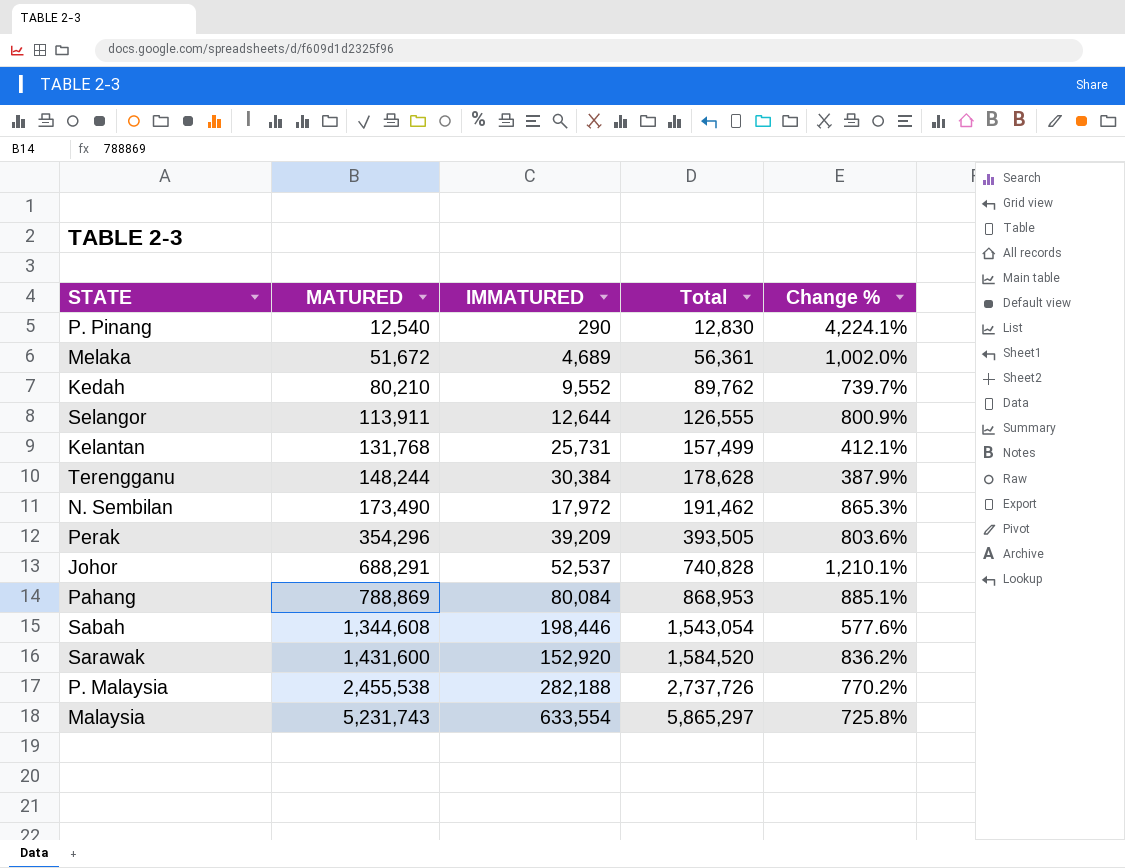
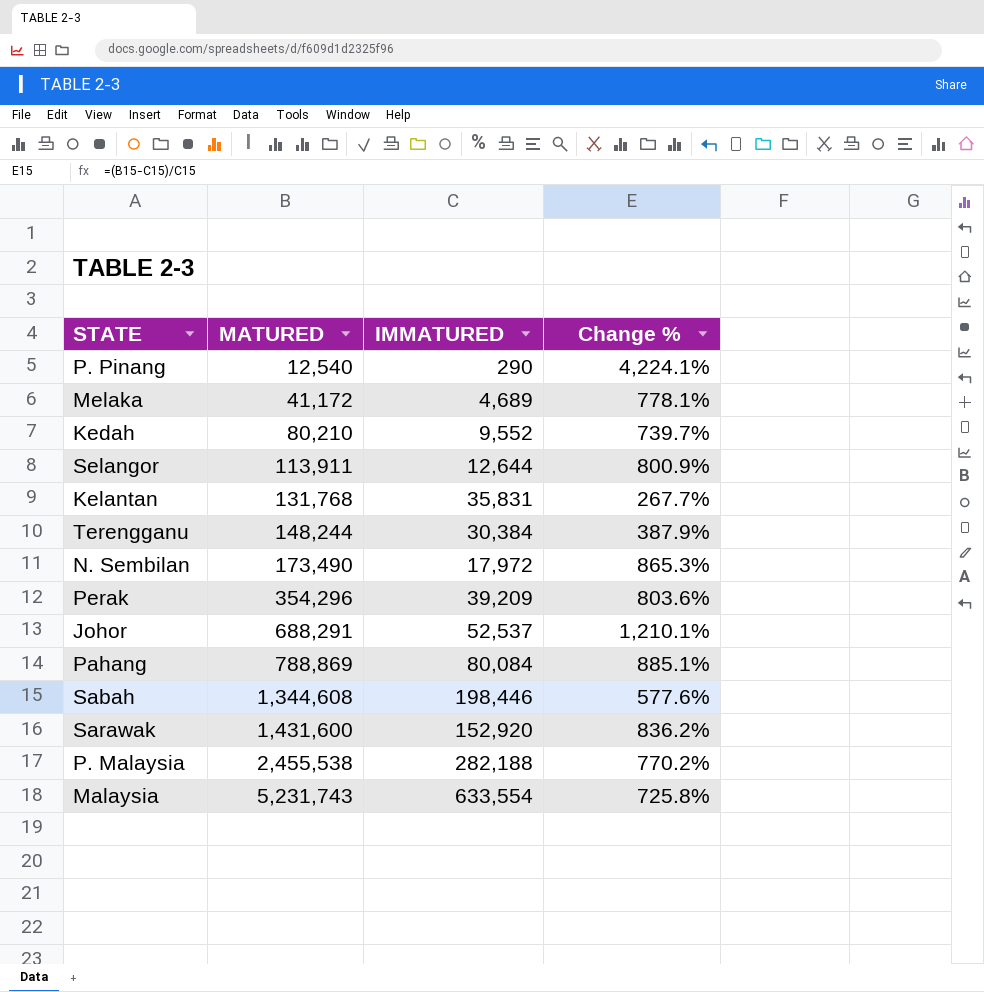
column Total | formula: [MATURED] + [IMMATURED] -> none
Melaka | MATURED: 51,672 -> 41,172
Melaka | Change %: 1,002.0% -> 778.1%
Kelantan | IMMATURED: 25,731 -> 35,831
Kelantan | Change %: 412.1% -> 267.7%

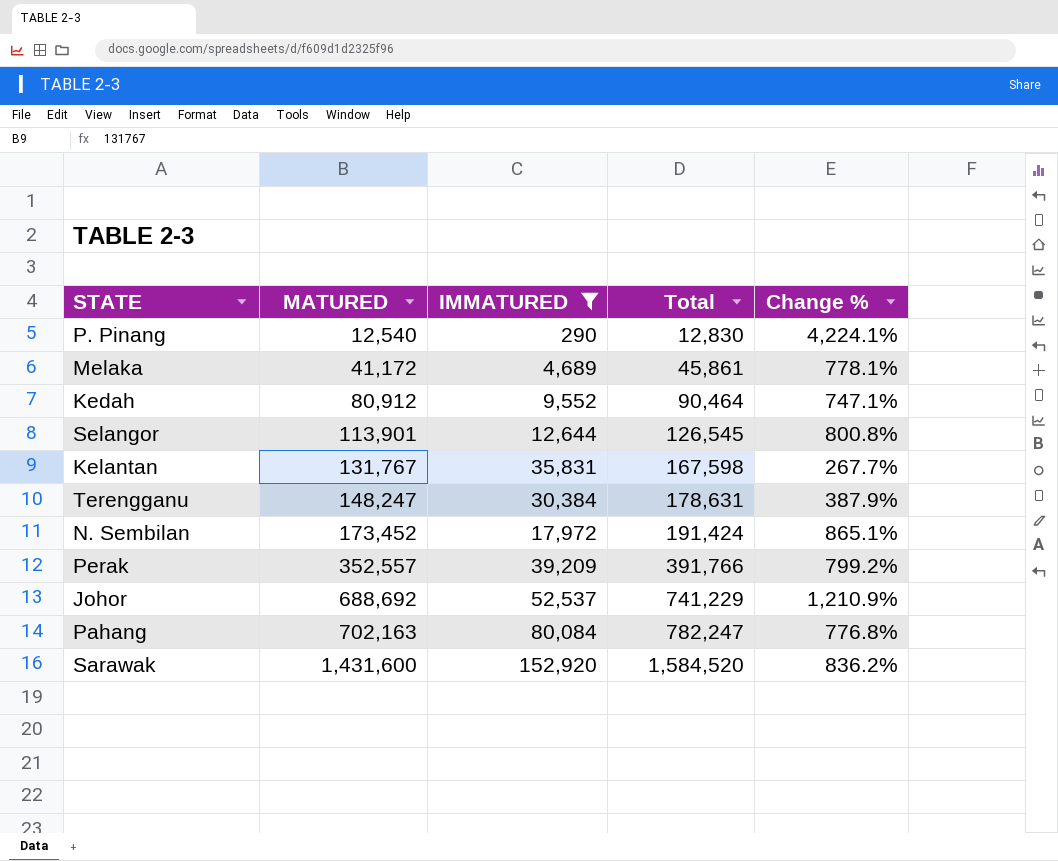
filter: none -> IMMATURED <= 152,920
column Total | formula: none -> [MATURED] + [IMMATURED]
Kedah | MATURED: 80,210 -> 80,912
Kedah | Change %: 739.7% -> 747.1%
Selangor | MATURED: 113,911 -> 113,901
Selangor | Change %: 800.9% -> 800.8%
Kelantan | MATURED: 131,768 -> 131,767
Terengganu | MATURED: 148,244 -> 148,247
N. Sembilan | MATURED: 173,490 -> 173,452
N. Sembilan | Change %: 865.3% -> 865.1%
Perak | MATURED: 354,296 -> 352,557
Perak | Change %: 803.6% -> 799.2%
Johor | MATURED: 688,291 -> 688,692
Johor | Change %: 1,210.1% -> 1,210.9%
Pahang | MATURED: 788,869 -> 702,163
Pahang | Change %: 885.1% -> 776.8%

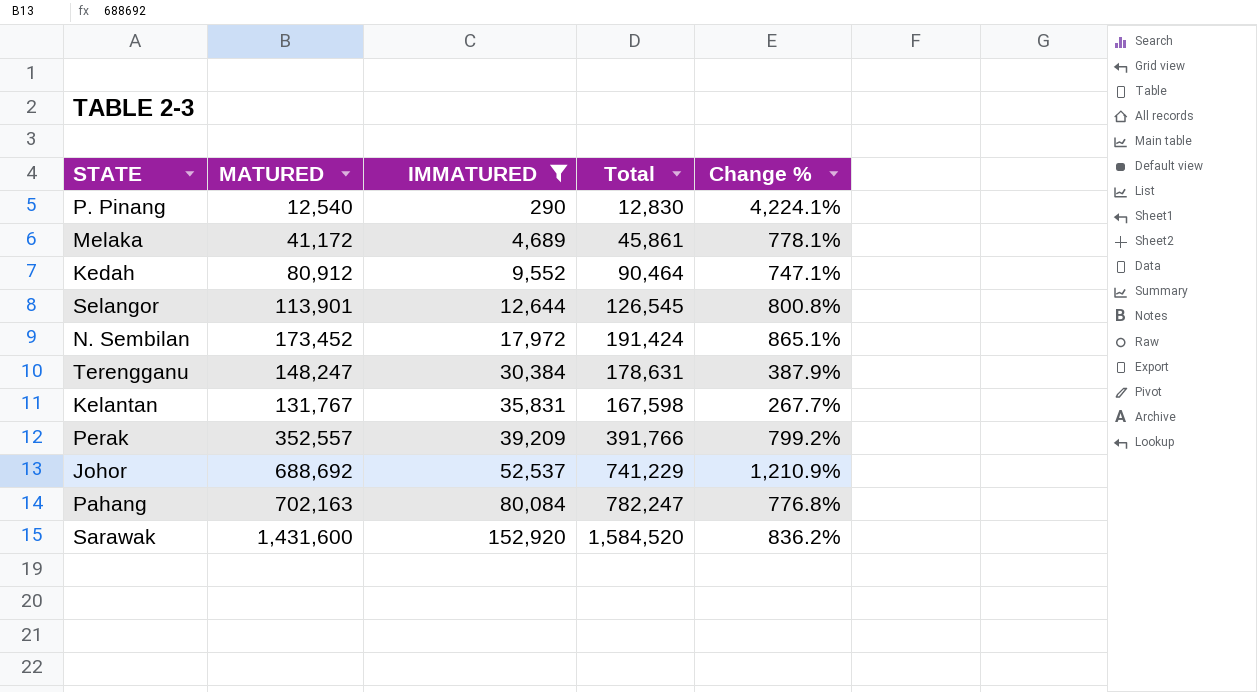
row order: MATURED ascending -> IMMATURED ascending

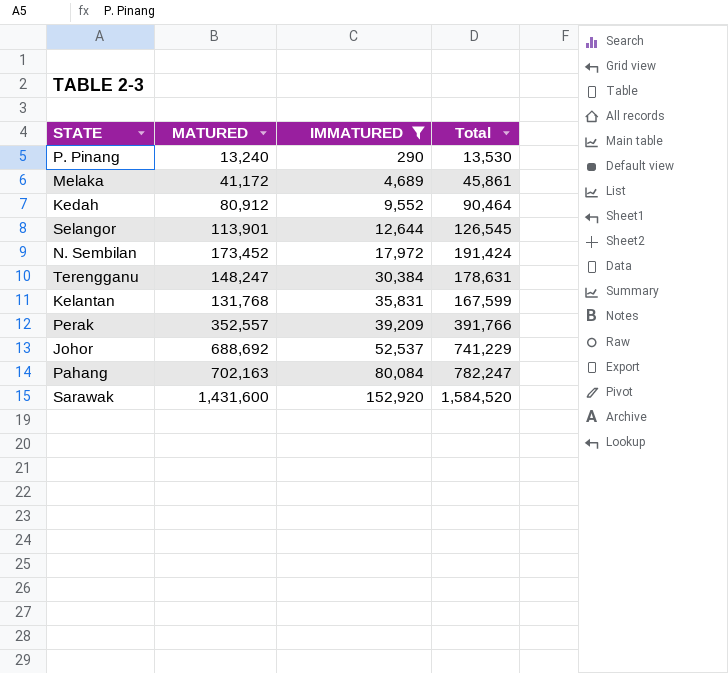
column Change % | formula: ([MATURED] - [IMMATURED]) / [IMMATURED] -> none
P. Pinang | MATURED: 12,540 -> 13,240
P. Pinang | Total: 12,830 -> 13,530
Kelantan | MATURED: 131,767 -> 131,768
Kelantan | Total: 167,598 -> 167,599

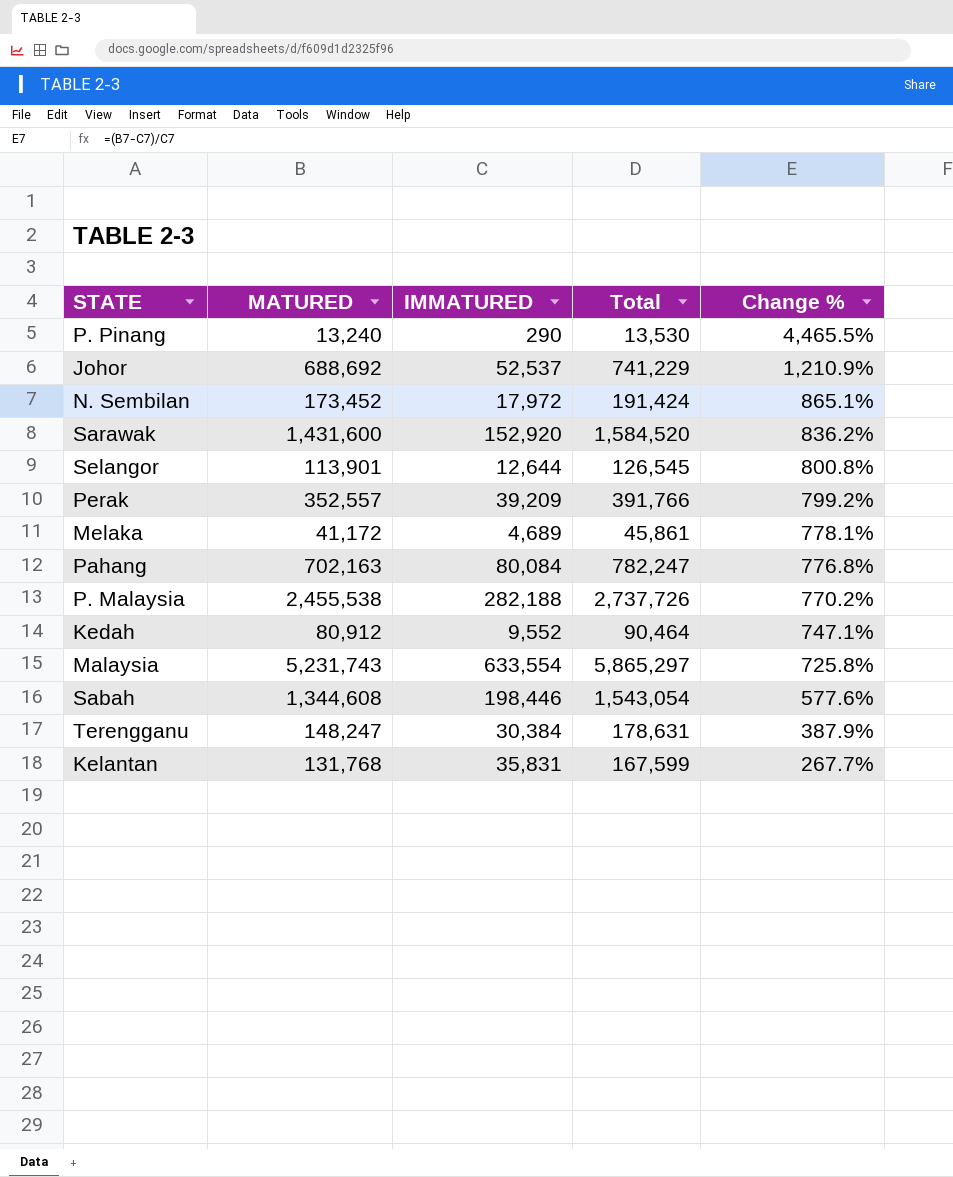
filter: IMMATURED <= 152,920 -> none
row order: IMMATURED ascending -> Change % descending
column Change % | formula: none -> ([MATURED] - [IMMATURED]) / [IMMATURED]

